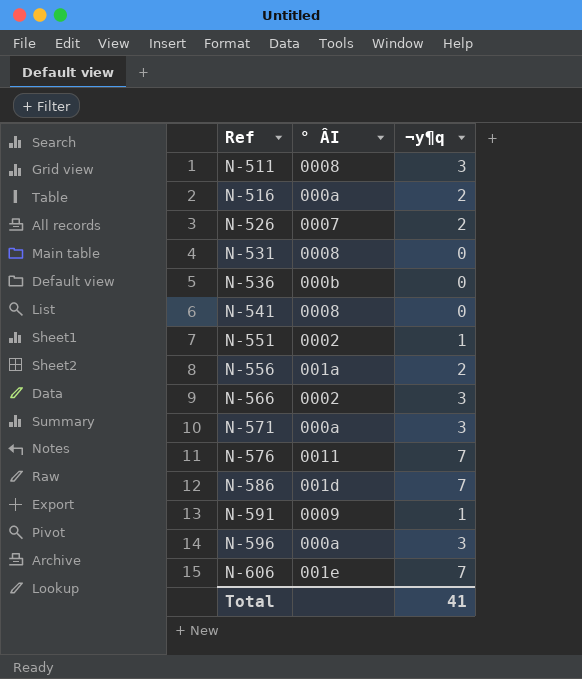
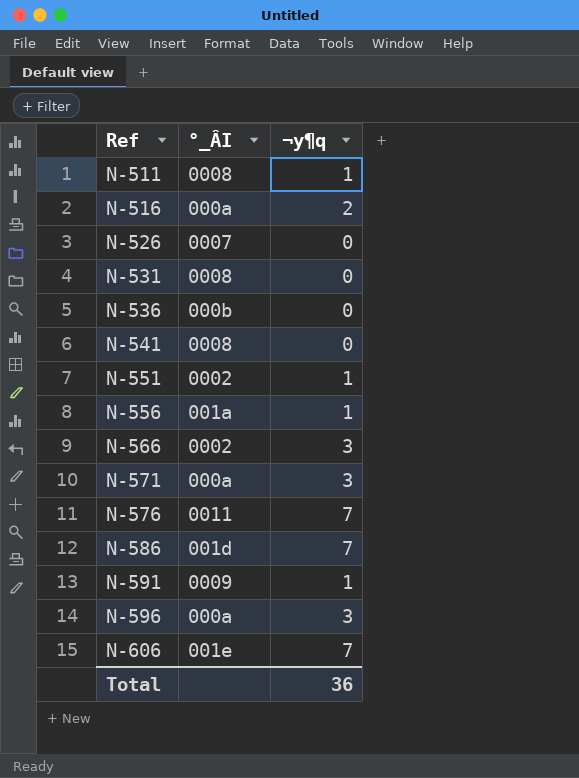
column name: ° ÂI -> °_ÂI
N-511 | ¬y¶q: 3 -> 1
N-526 | ¬y¶q: 2 -> 0
N-556 | ¬y¶q: 2 -> 1
Total | ¬y¶q: 41 -> 36

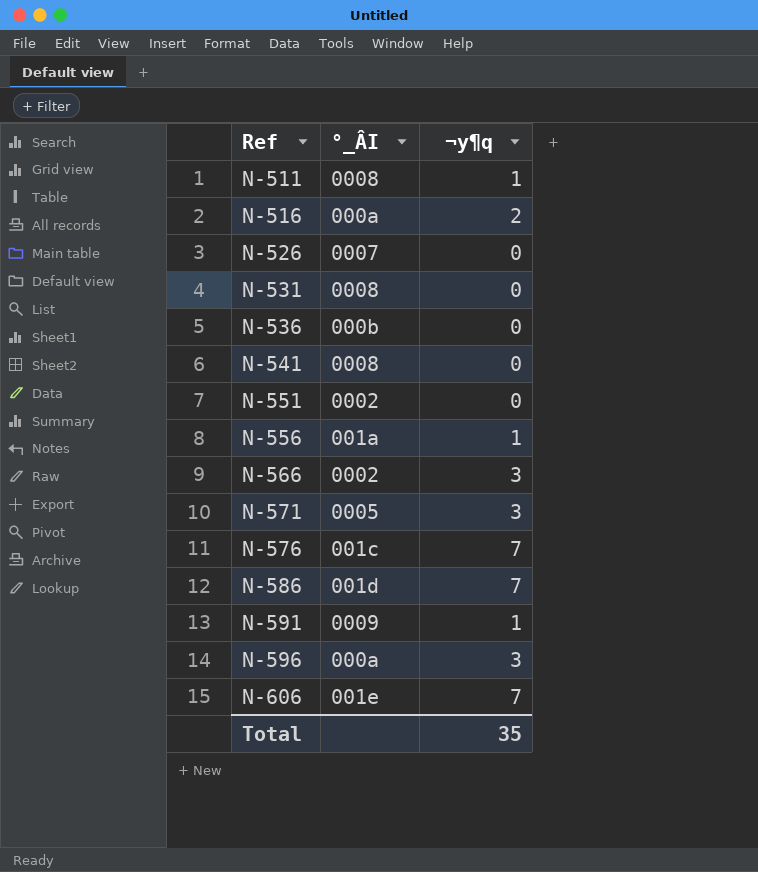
N-551 | ¬y¶q: 1 -> 0
N-571 | °_ÂI: 000a -> 0005
N-576 | °_ÂI: 0011 -> 001c
Total | ¬y¶q: 36 -> 35

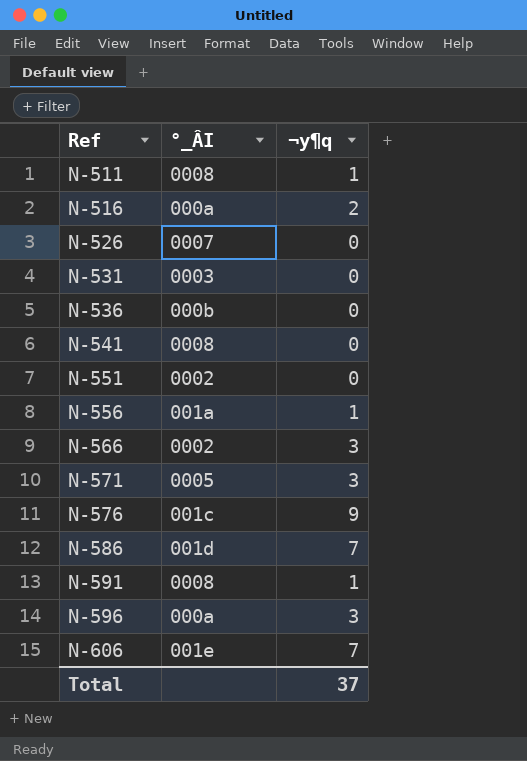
N-531 | °_ÂI: 0008 -> 0003
N-576 | ¬y¶q: 7 -> 9
N-591 | °_ÂI: 0009 -> 0008
Total | ¬y¶q: 35 -> 37

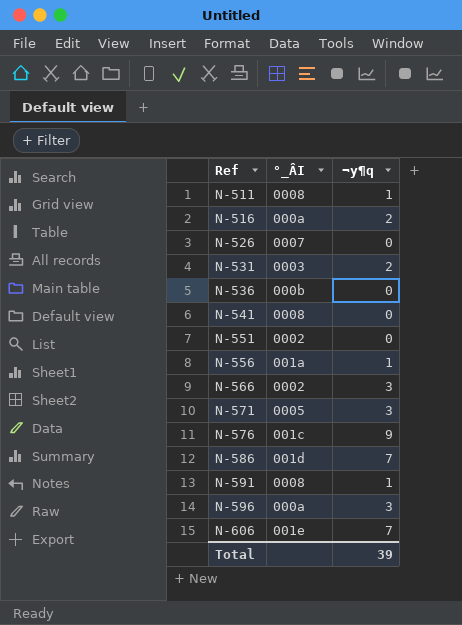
N-531 | ¬y¶q: 0 -> 2
Total | ¬y¶q: 37 -> 39

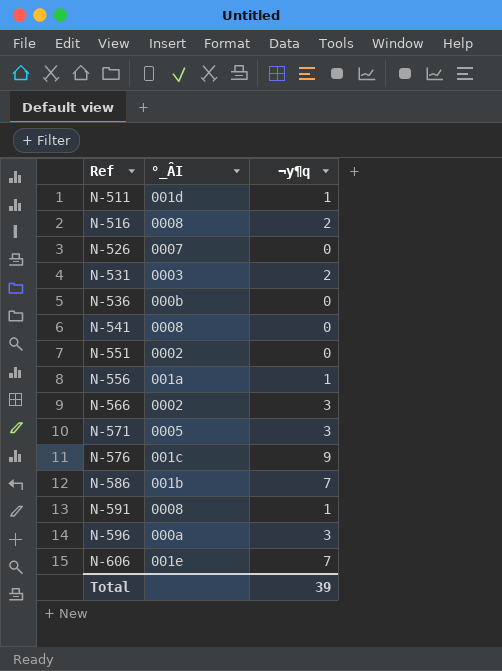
N-511 | °_ÂI: 0008 -> 001d
N-516 | °_ÂI: 000a -> 0008
N-586 | °_ÂI: 001d -> 001b

